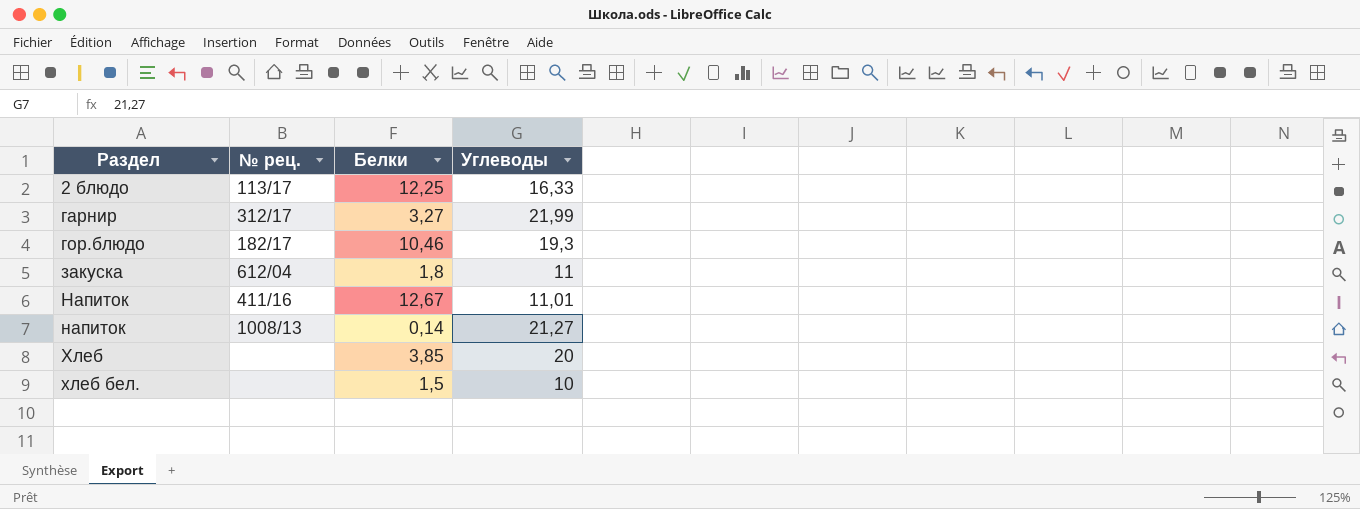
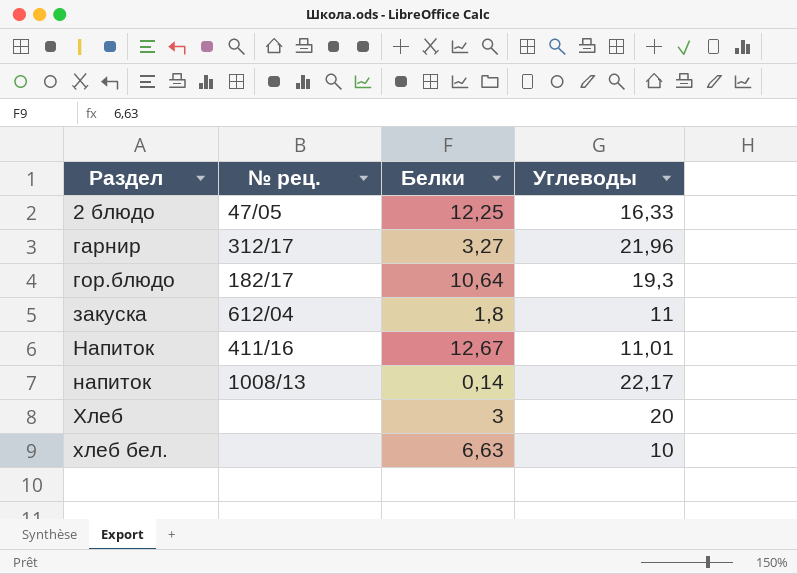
2 блюдо | № рец.: 113/17 -> 47/05
гарнир | Углеводы: 21,99 -> 21,96
гор.блюдо | Белки: 10,46 -> 10,64
напиток | Углеводы: 21,27 -> 22,17
Хлеб | Белки: 3,85 -> 3
хлеб бел. | Белки: 1,5 -> 6,63

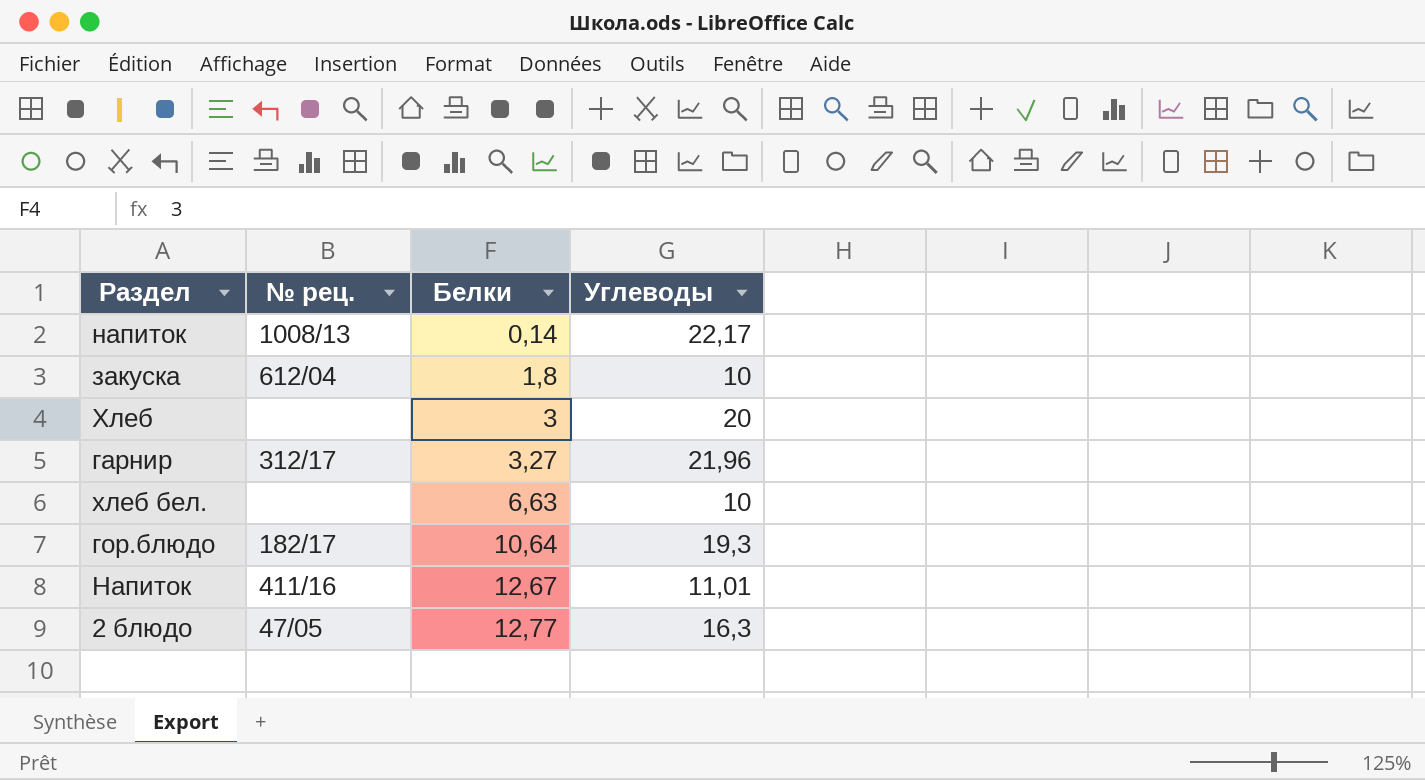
row order: Раздел ascending -> Белки ascending
закуска | Углеводы: 11 -> 10
2 блюдо | Белки: 12,25 -> 12,77
2 блюдо | Углеводы: 16,33 -> 16,3

